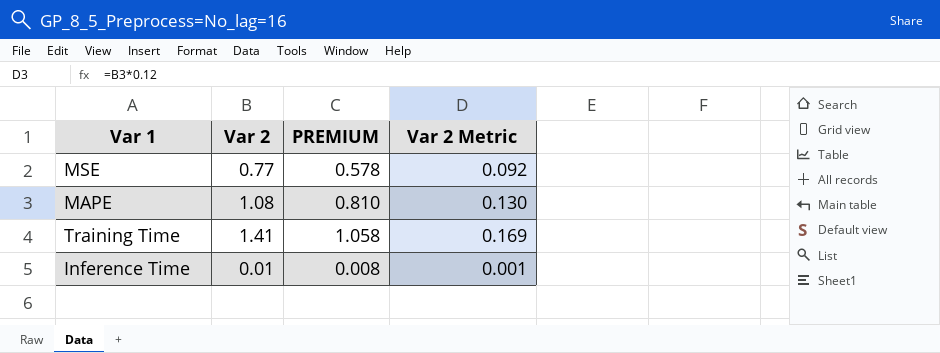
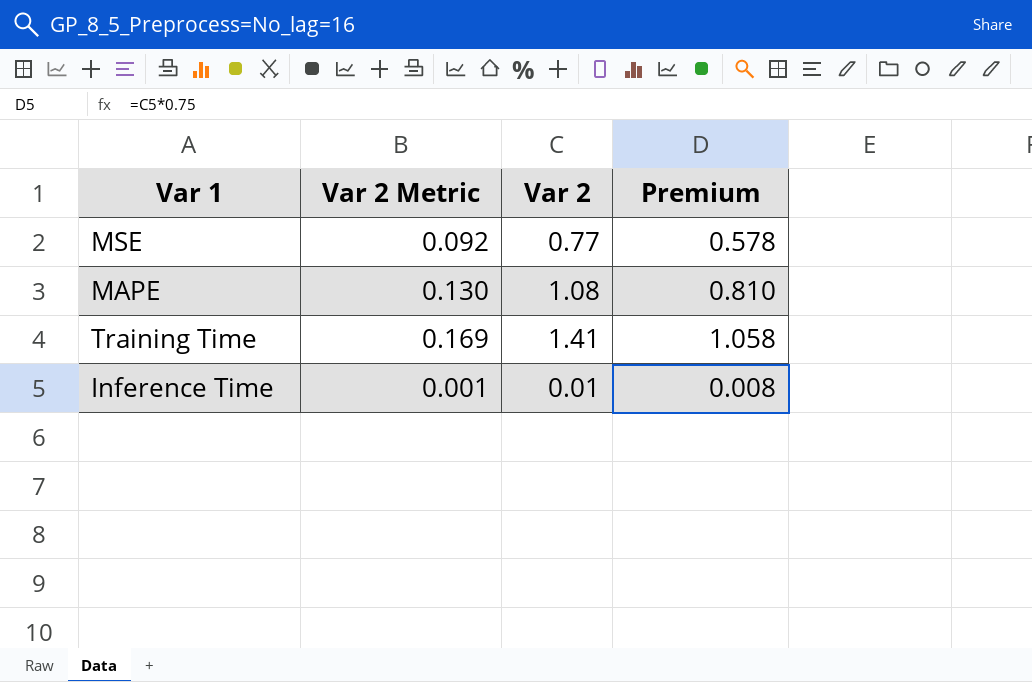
column Var 2 Metric | position: 4 -> 2
column name: PREMIUM -> Premium

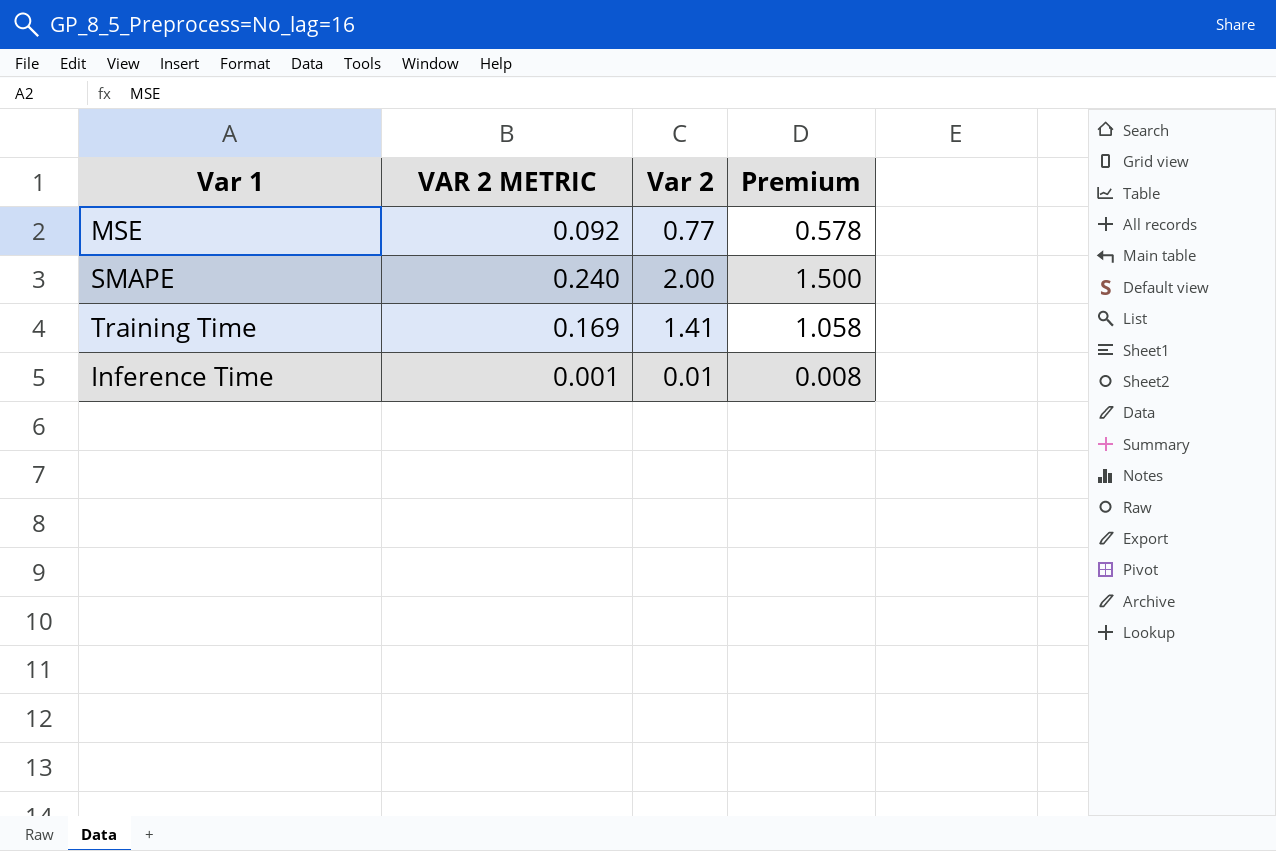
column name: Var 2 Metric -> VAR 2 METRIC
row MAPE: 0.130 | 1.08 | 0.810 -> none
row SMAPE: none -> 0.240 | 2.00 | 1.500

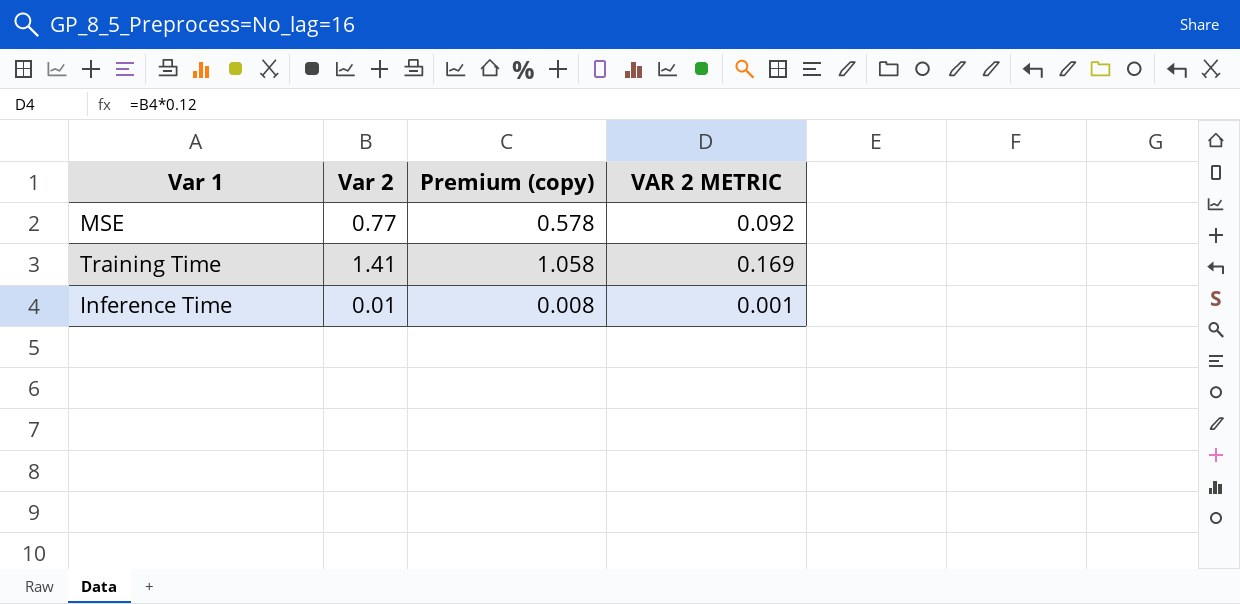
column name: Premium -> Premium (copy)
column VAR 2 METRIC | position: 2 -> 4
row SMAPE: 0.240 | 2.00 | 1.500 -> none

